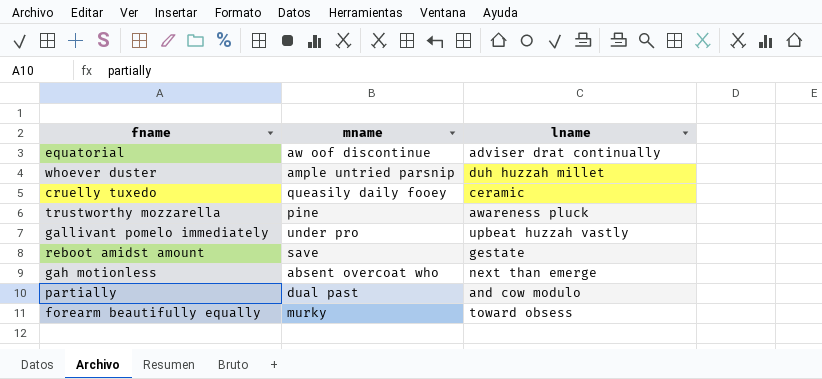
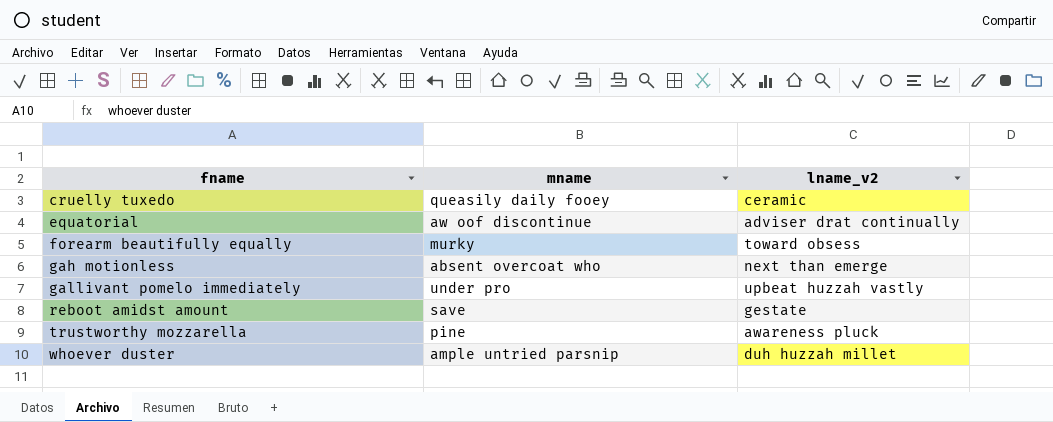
row order: none -> fname ascending
column name: lname -> lname_v2
row partially: dual past | and cow modulo -> none

